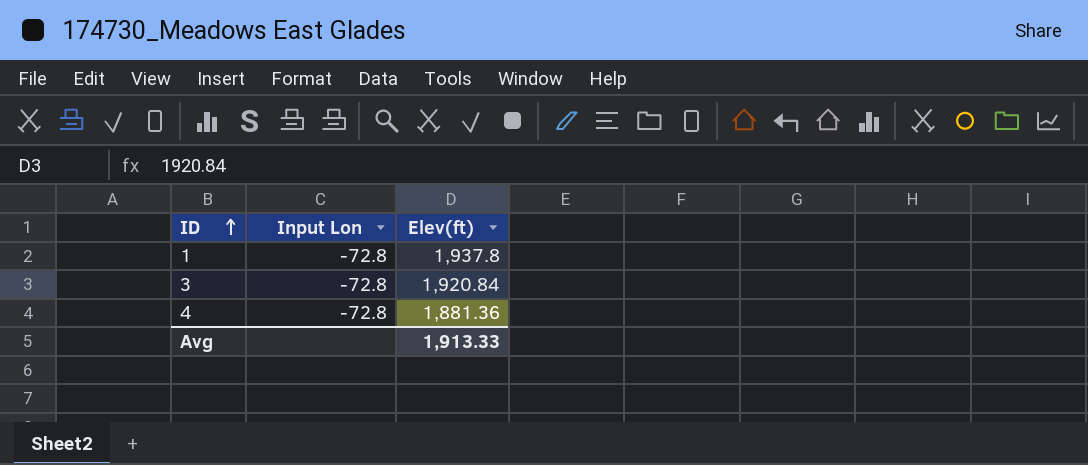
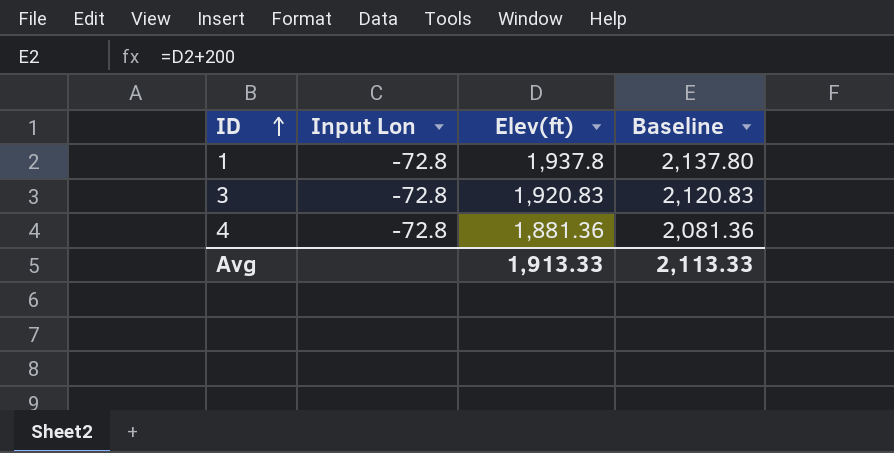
column Baseline | formula: none -> [Elev(ft)] + 200
3 | Elev(ft): 1,920.84 -> 1,920.83

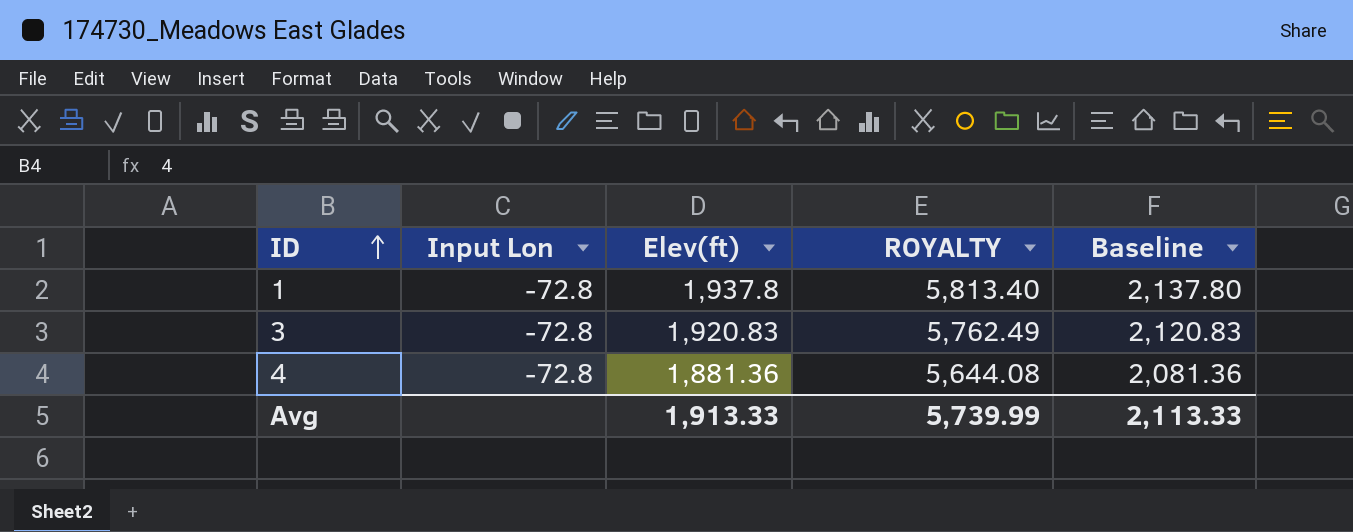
column ROYALTY | formula: none -> [Elev(ft)] * 3

